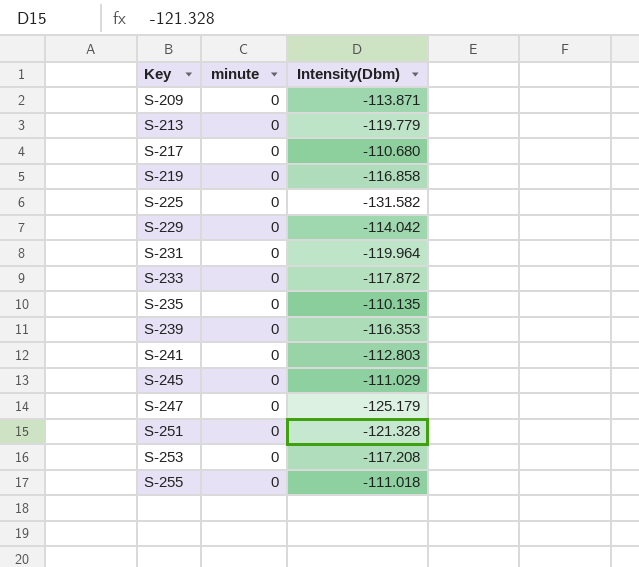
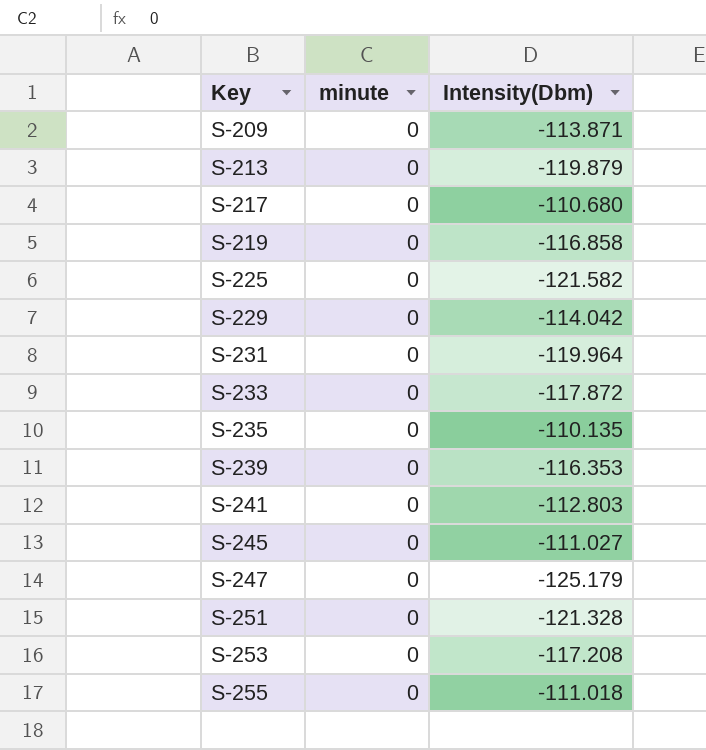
S-213 | Intensity(Dbm): -119.779 -> -119.879
S-225 | Intensity(Dbm): -131.582 -> -121.582
S-245 | Intensity(Dbm): -111.029 -> -111.027

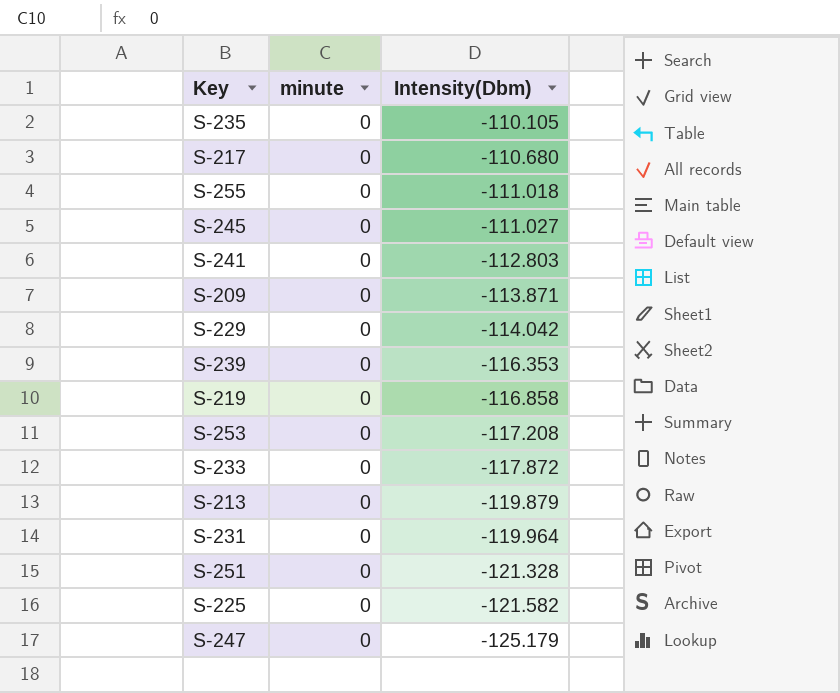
row order: Key ascending -> Intensity(Dbm) descending
S-235 | Intensity(Dbm): -110.135 -> -110.105

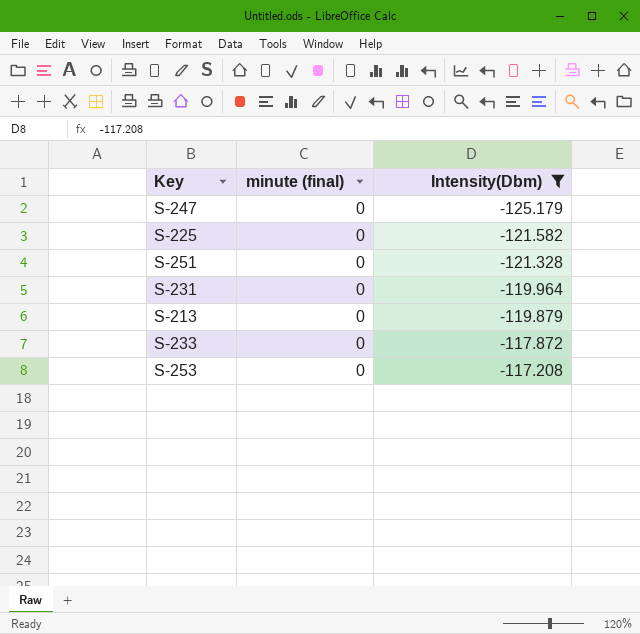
filter: none -> Intensity(Dbm) <= -117.208
row order: Intensity(Dbm) descending -> Intensity(Dbm) ascending
column name: minute -> minute (final)

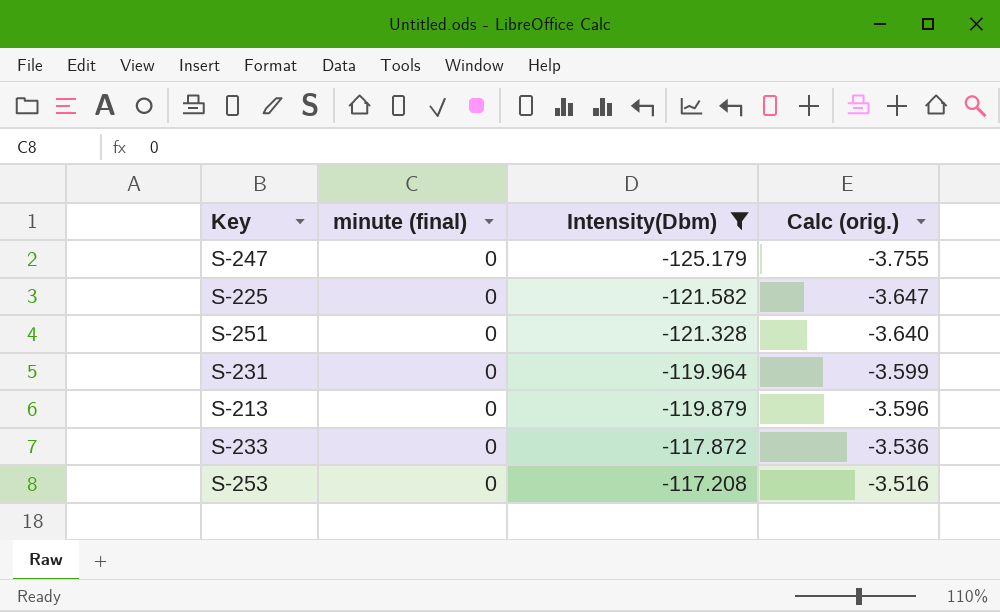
column Calc (orig.) | formula: none -> [Intensity(Dbm)] * 0.03

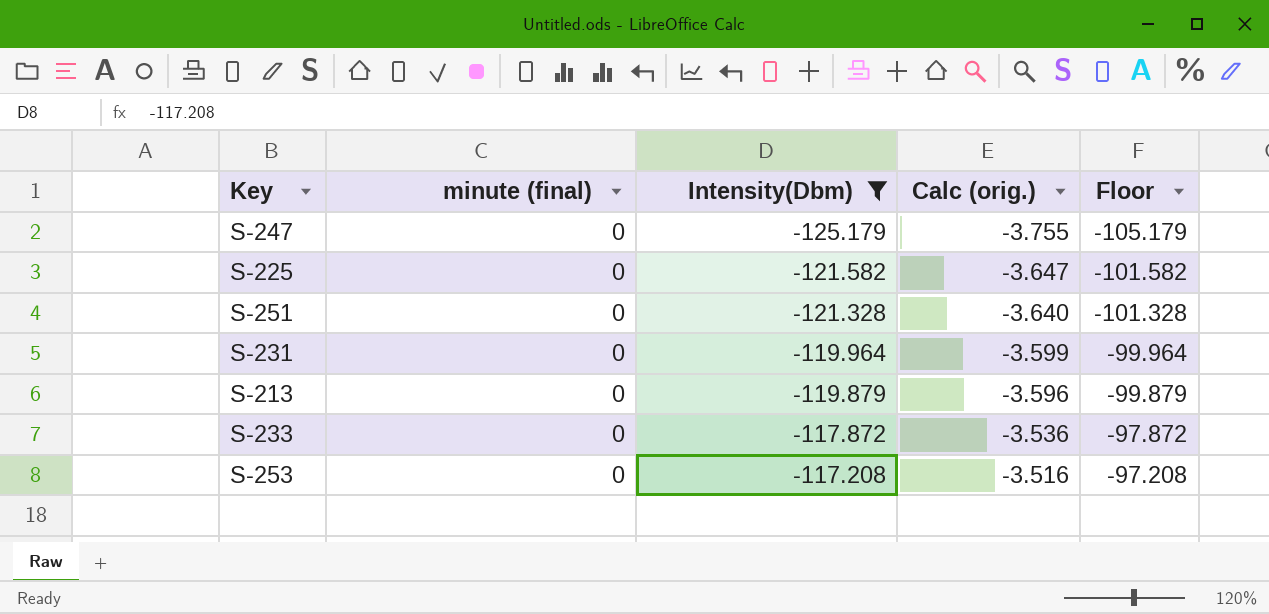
column Floor | formula: none -> [Intensity(Dbm)] + 20

